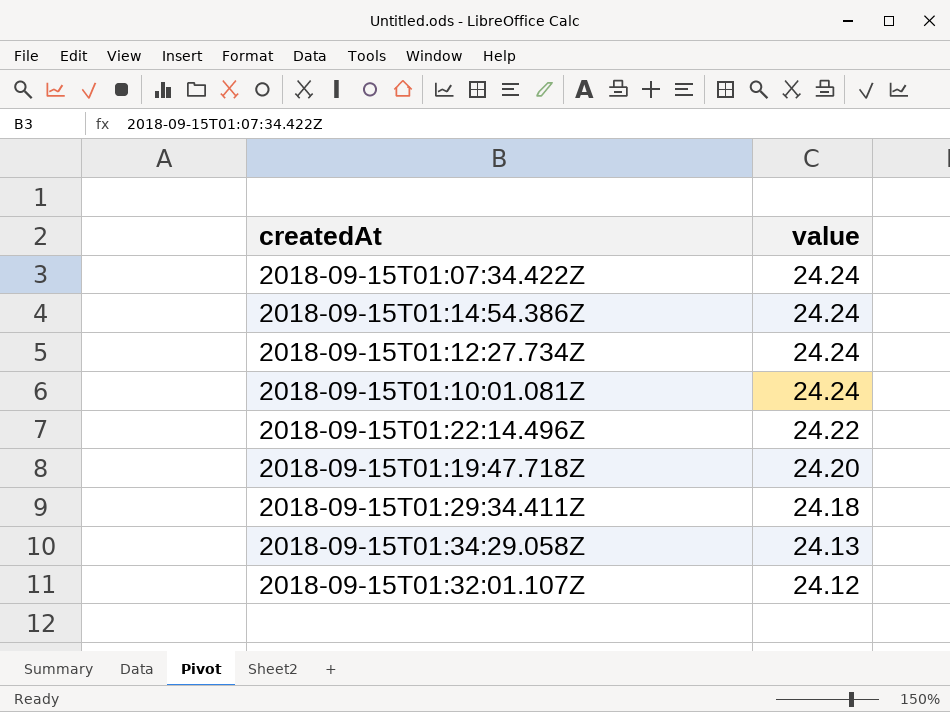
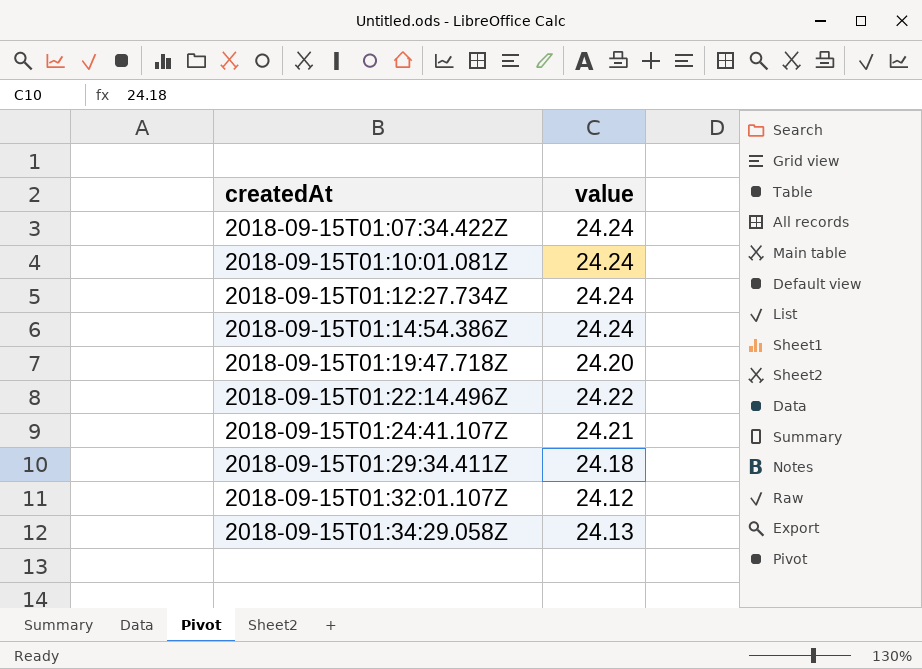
row order: value descending -> createdAt ascending
row 2018-09-15T01:24:41.107Z: none -> 24.21

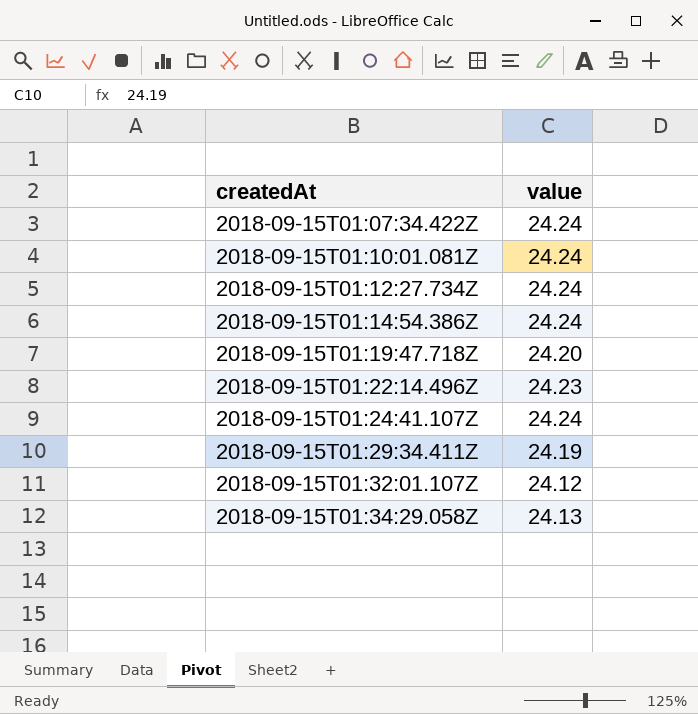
2018-09-15T01:22:14.496Z | value: 24.22 -> 24.23
2018-09-15T01:24:41.107Z | value: 24.21 -> 24.24
2018-09-15T01:29:34.411Z | value: 24.18 -> 24.19

